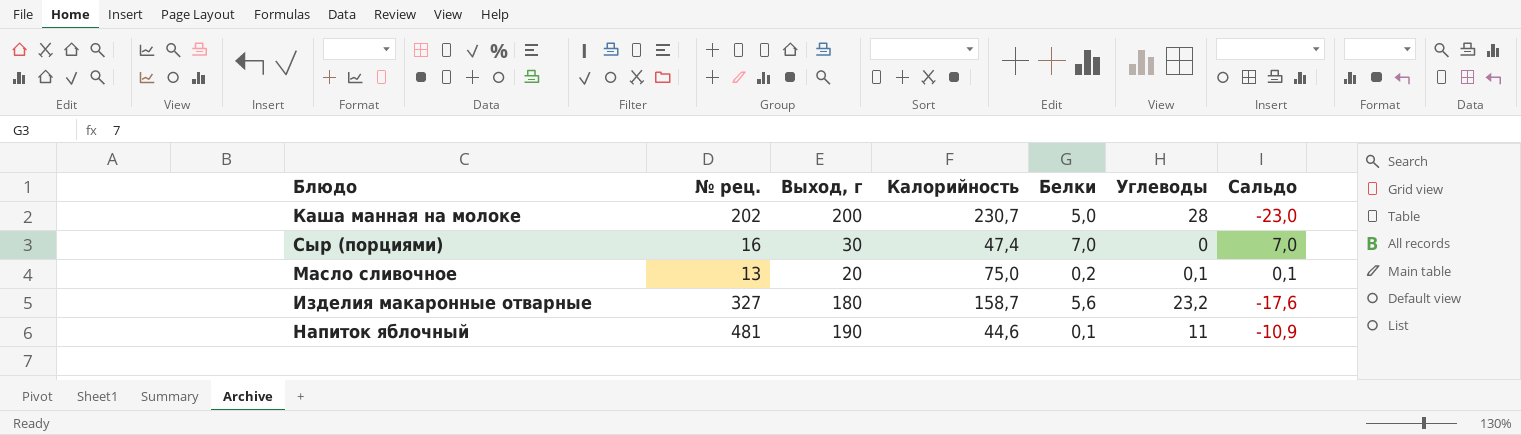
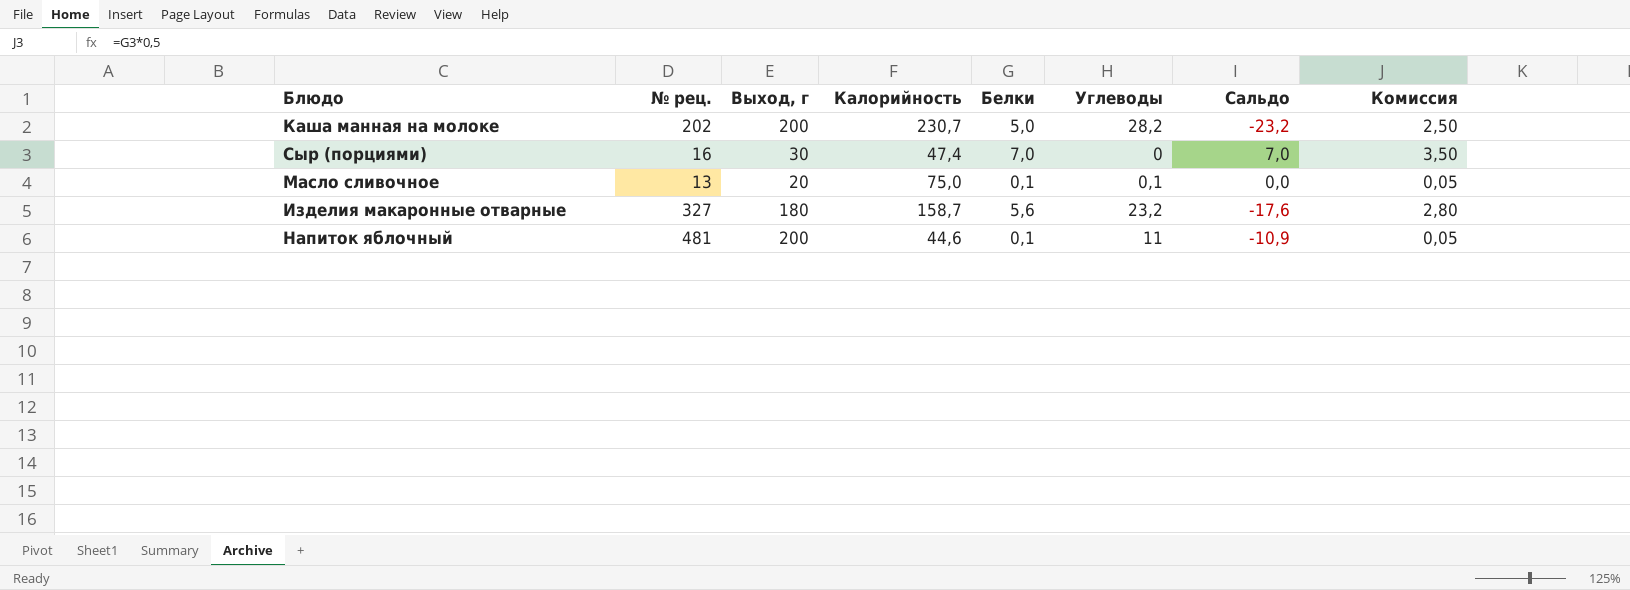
column Комиссия | formula: none -> [Белки] * 0,5
Каша манная на молоке | Углеводы: 28 -> 28,2
Каша манная на молоке | Сальдо: -23,0 -> -23,2
Масло сливочное | Белки: 0,2 -> 0,1
Масло сливочное | Сальдо: 0,1 -> 0,0
Напиток яблочный | Выход, г: 190 -> 200

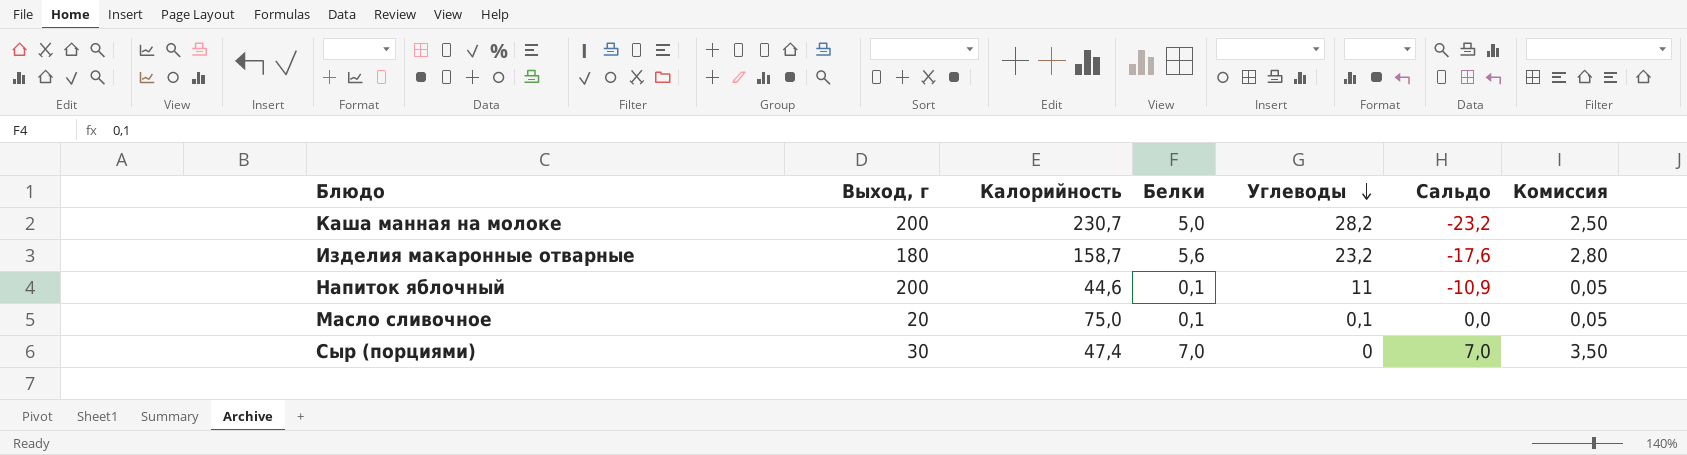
row order: none -> Углеводы descending
column № рец. | position: 2 -> none

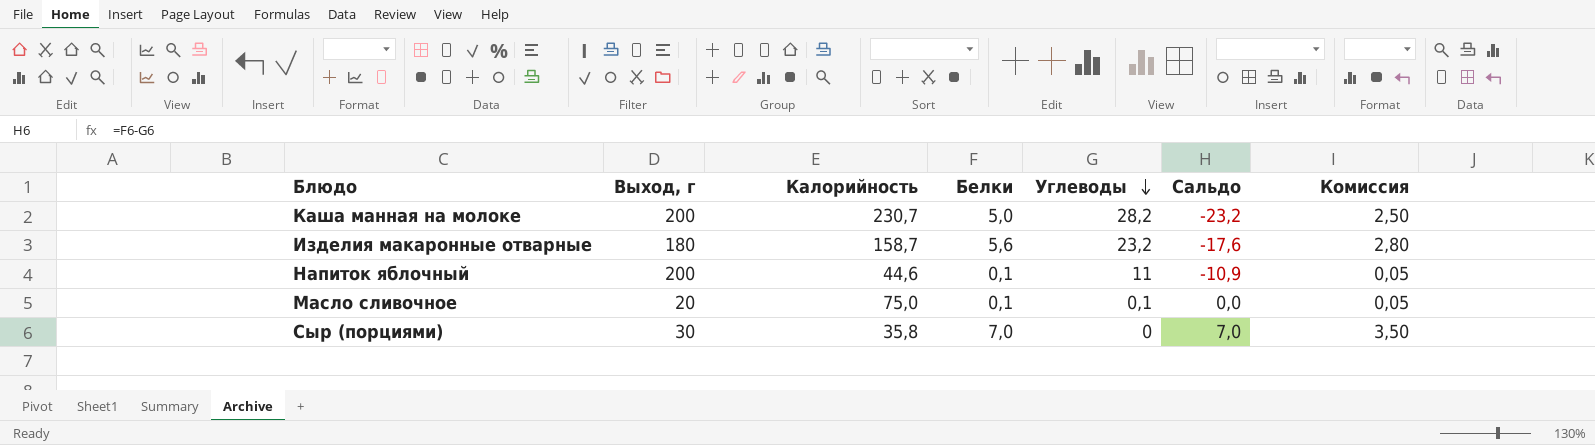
Сыр (порциями) | Калорийность: 47,4 -> 35,8

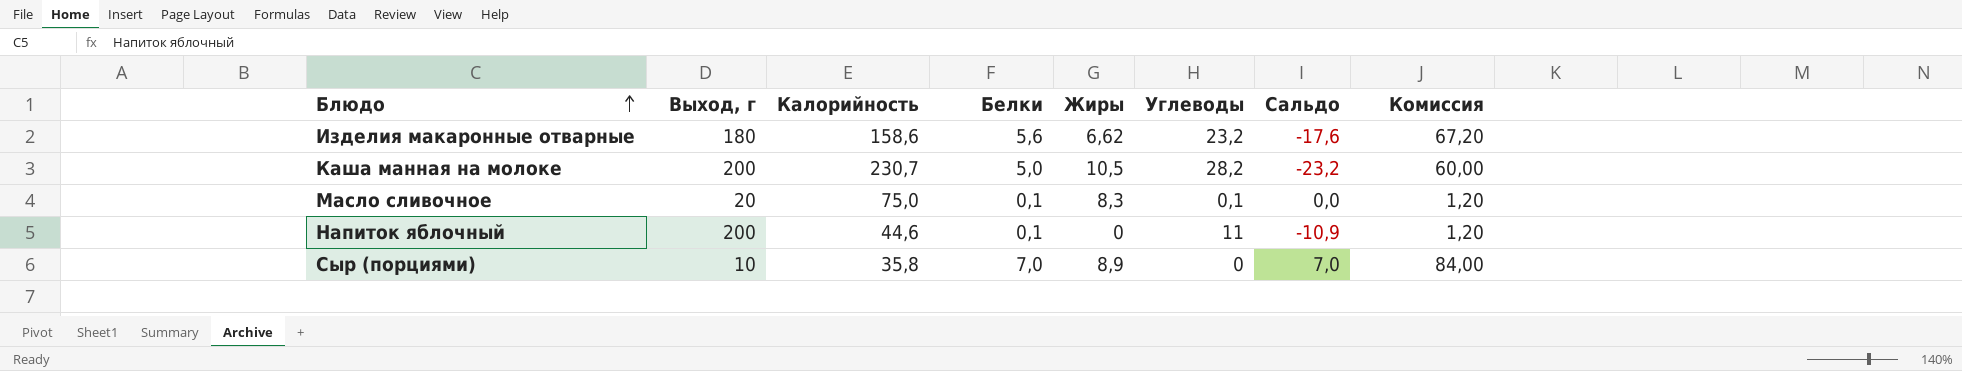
row order: Углеводы descending -> Блюдо ascending
column Жиры | position: none -> 5
column Комиссия | formula: [Белки] * 0,5 -> [Белки] * 12
Изделия макаронные отварные | Калорийность: 158,7 -> 158,6
Сыр (порциями) | Выход, г: 30 -> 10

